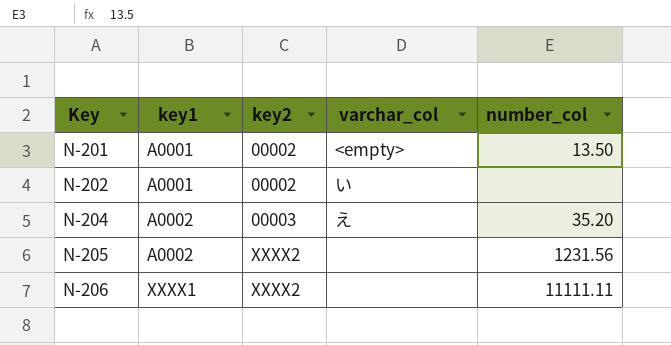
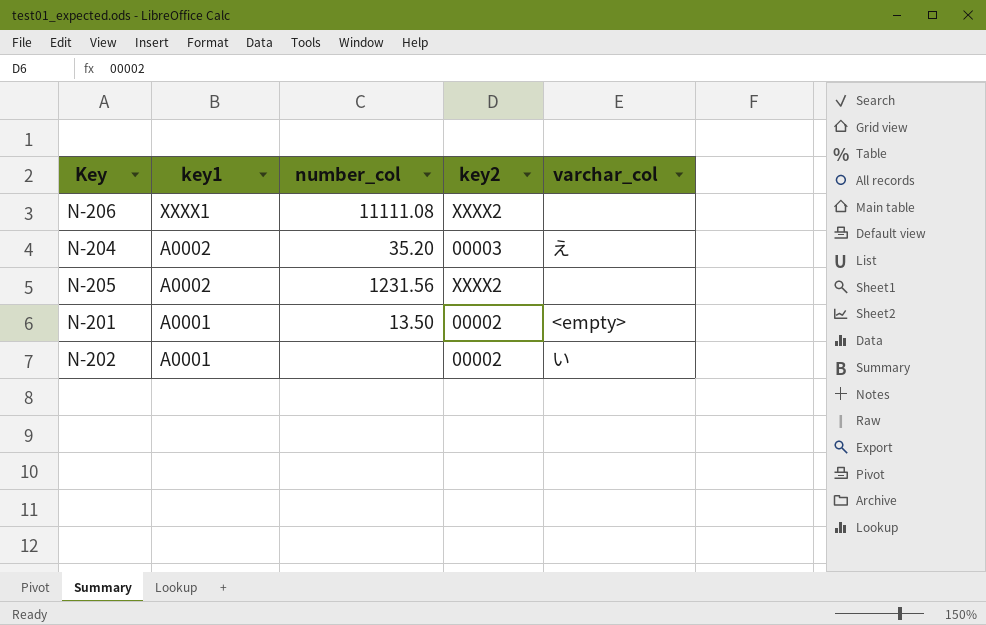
row order: Key ascending -> key1 descending
column number_col | position: 5 -> 3
N-206 | number_col: 11111.11 -> 11111.08

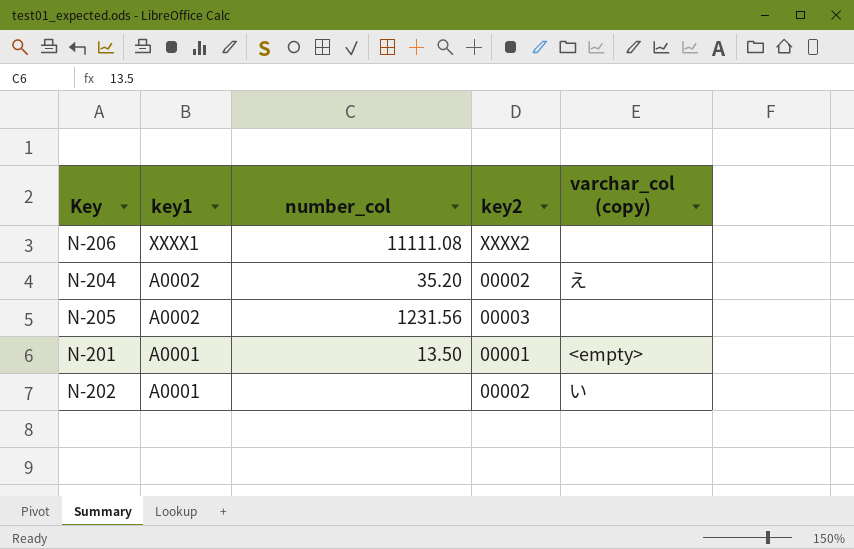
column name: varchar_col -> varchar_col (copy)
N-204 | key2: 00003 -> 00002
N-205 | key2: XXXX2 -> 00003
N-201 | key2: 00002 -> 00001

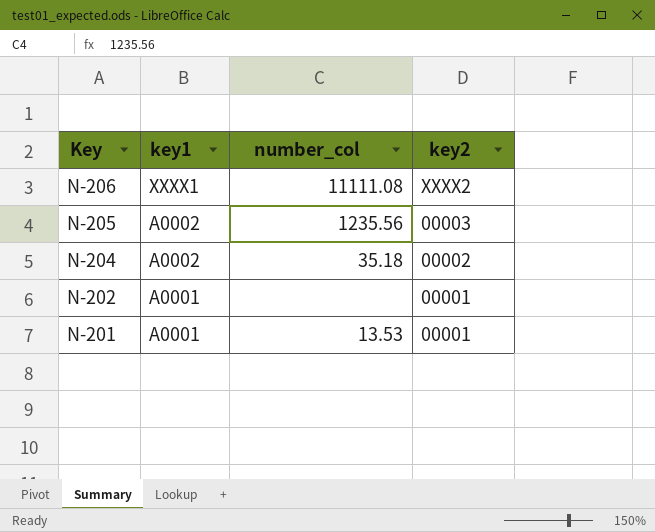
row order: key1 descending -> Key descending
column varchar_col (copy) | position: 5 -> none
N-205 | number_col: 1231.56 -> 1235.56
N-204 | number_col: 35.20 -> 35.18
N-202 | key2: 00002 -> 00001
N-201 | number_col: 13.50 -> 13.53

